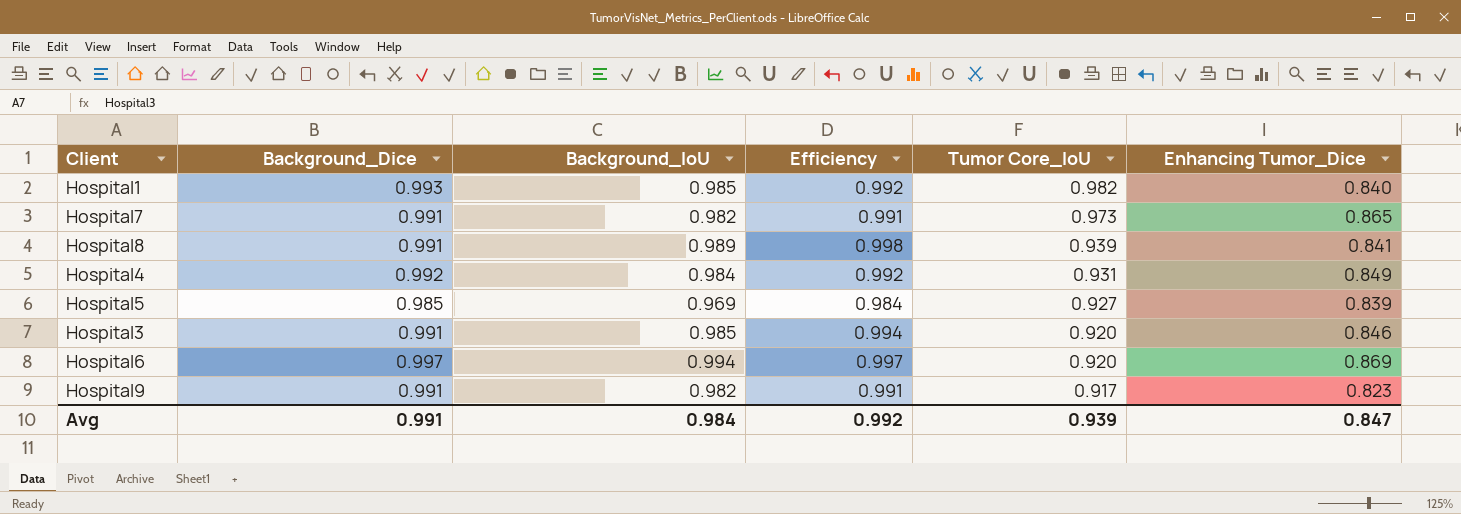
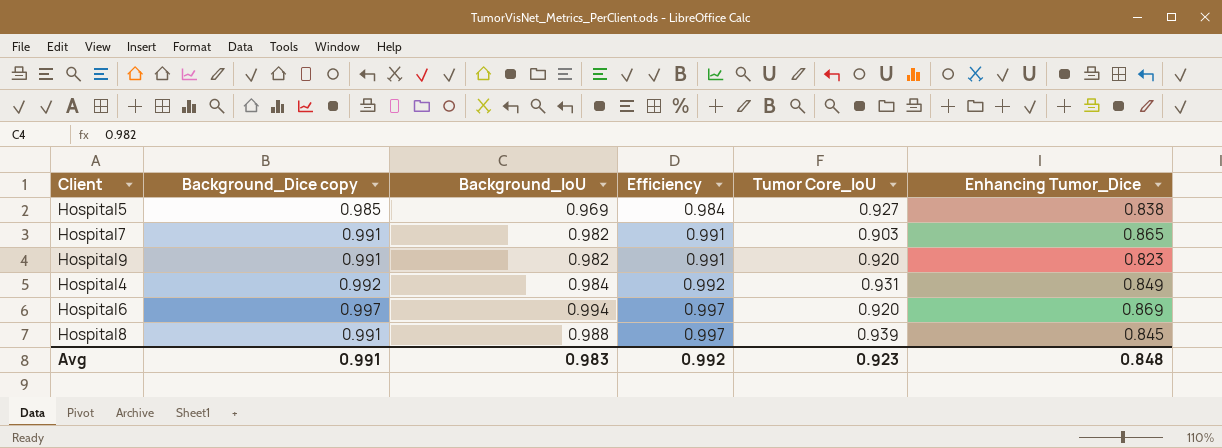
row order: Tumor Core_IoU descending -> Efficiency ascending
column name: Background_Dice -> Background_Dice copy
row Hospital1: 0.993 | 0.985 | 0.992 | 0.982 | 0.840 -> none
row Hospital3: 0.991 | 0.985 | 0.994 | 0.920 | 0.846 -> none
Hospital5 | Enhancing Tumor_Dice: 0.839 -> 0.838
Hospital7 | Tumor Core_IoU: 0.973 -> 0.903
Hospital9 | Tumor Core_IoU: 0.917 -> 0.920
Hospital8 | Background_IoU: 0.989 -> 0.988
Hospital8 | Efficiency: 0.998 -> 0.997
Hospital8 | Enhancing Tumor_Dice: 0.841 -> 0.845
Avg | Background_IoU: 0.984 -> 0.983
Avg | Tumor Core_IoU: 0.939 -> 0.923
Avg | Enhancing Tumor_Dice: 0.847 -> 0.848

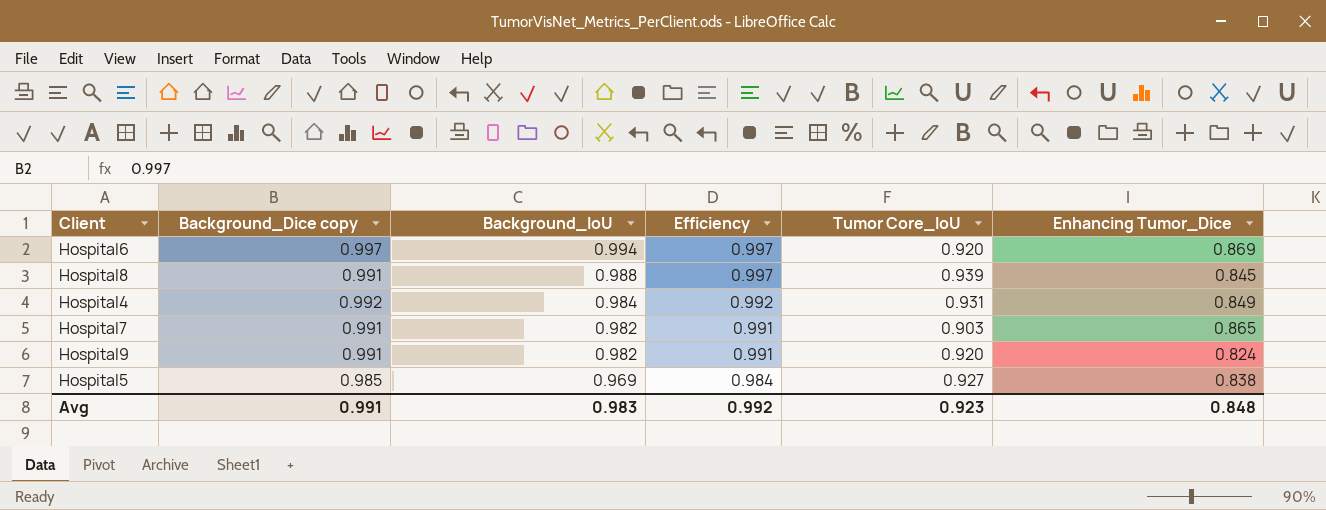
row order: Efficiency ascending -> Background_IoU descending
Hospital9 | Enhancing Tumor_Dice: 0.823 -> 0.824

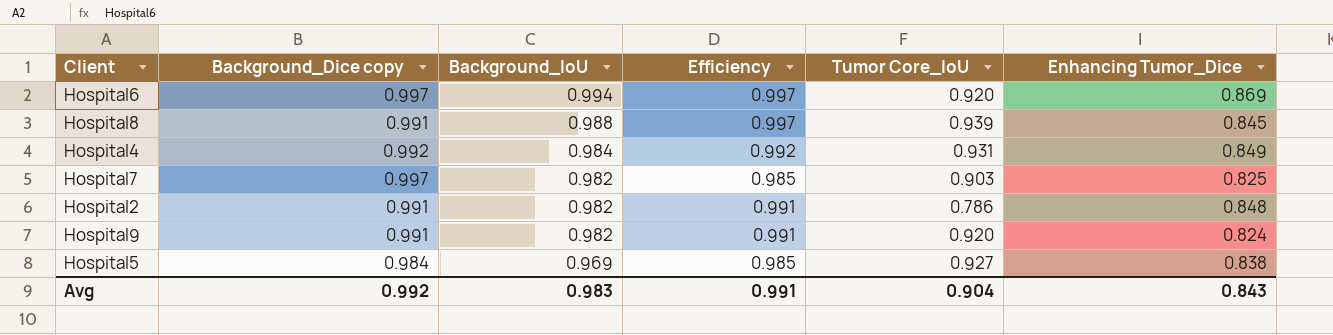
Hospital7 | Background_Dice copy: 0.991 -> 0.997
Hospital7 | Efficiency: 0.991 -> 0.985
Hospital7 | Enhancing Tumor_Dice: 0.865 -> 0.825
row Hospital2: none -> 0.991 | 0.982 | 0.991 | 0.786 | 0.848
Hospital5 | Background_Dice copy: 0.985 -> 0.984
Hospital5 | Efficiency: 0.984 -> 0.985
Avg | Background_Dice copy: 0.991 -> 0.992
Avg | Efficiency: 0.992 -> 0.991
Avg | Tumor Core_IoU: 0.923 -> 0.904
Avg | Enhancing Tumor_Dice: 0.848 -> 0.843

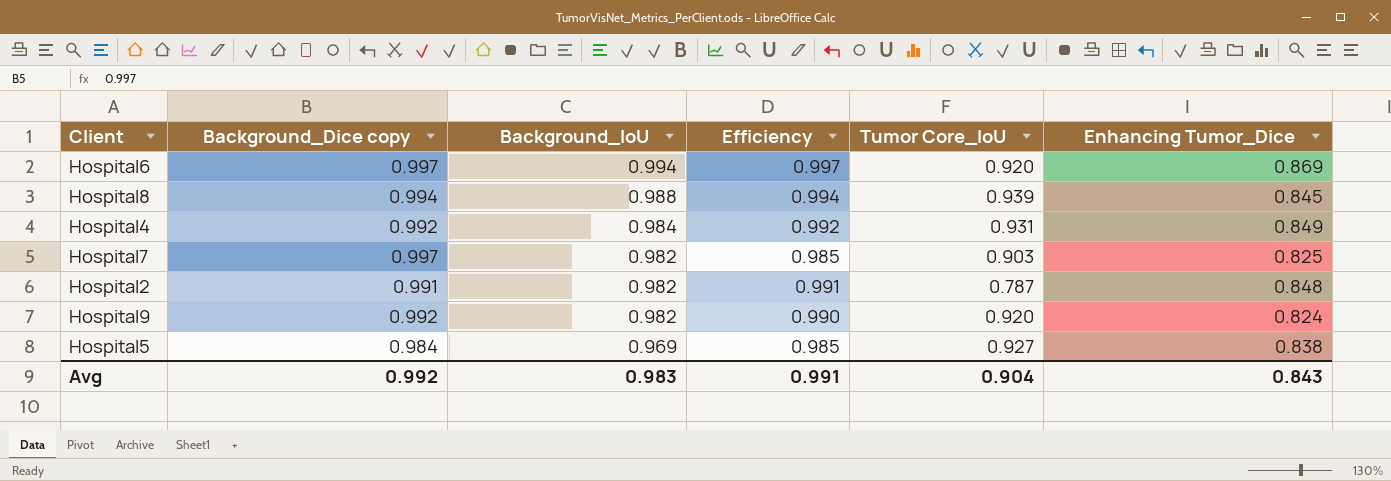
Hospital8 | Background_Dice copy: 0.991 -> 0.994
Hospital8 | Efficiency: 0.997 -> 0.994
Hospital2 | Tumor Core_IoU: 0.786 -> 0.787
Hospital9 | Background_Dice copy: 0.991 -> 0.992
Hospital9 | Efficiency: 0.991 -> 0.990

